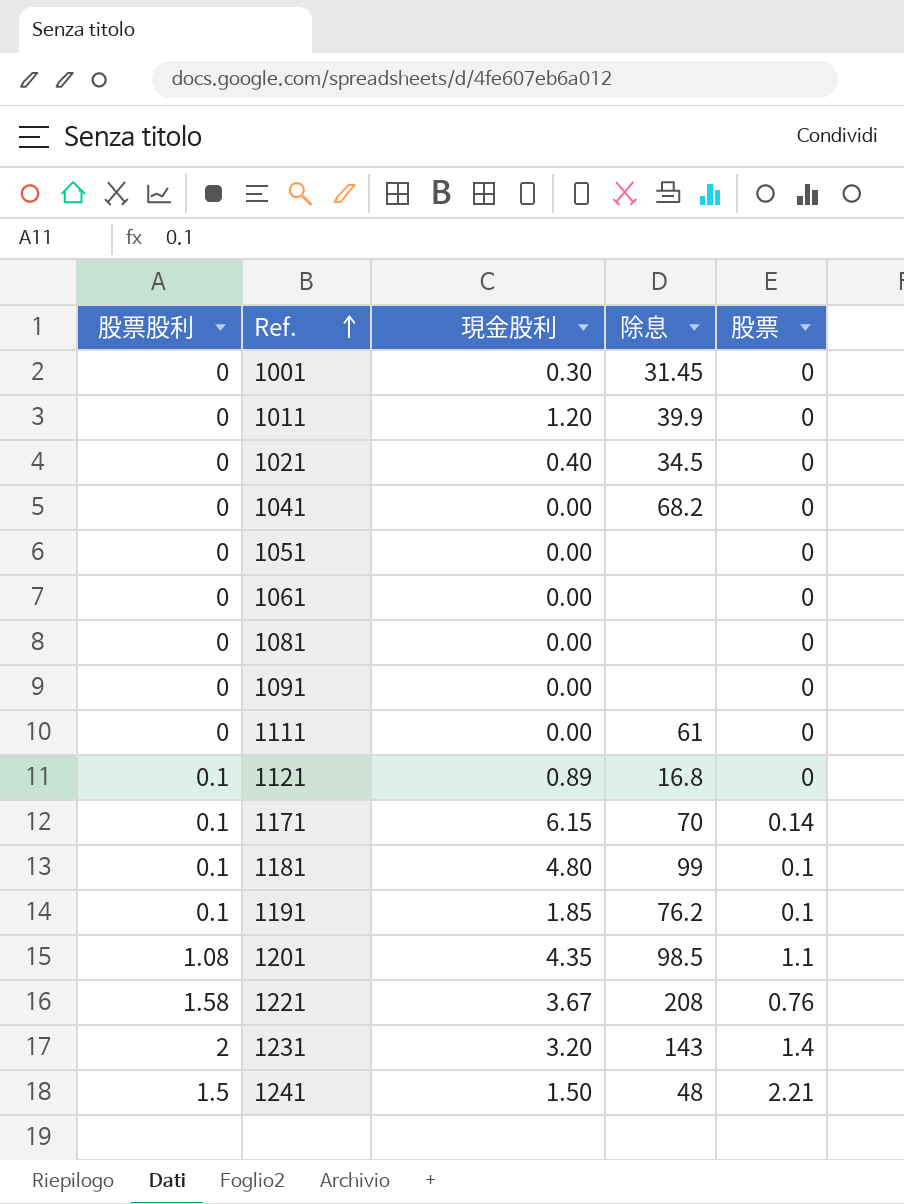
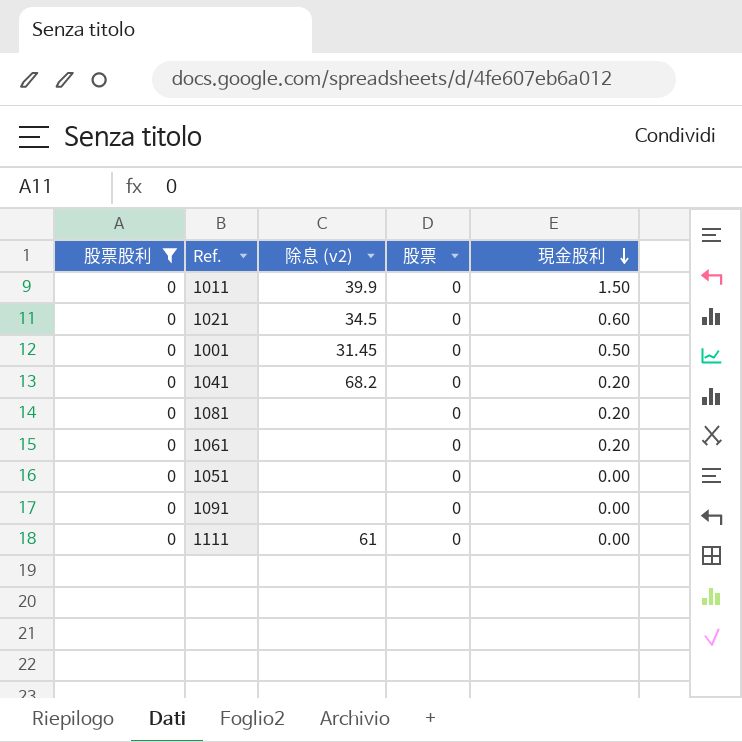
filter: none -> 股票股利 = 0
row order: Ref. ascending -> 現金股利 descending
column name: 除息 -> 除息 (v2)
column 現金股利 | position: 3 -> 5
1011 | 現金股利: 1.20 -> 1.50
1021 | 現金股利: 0.40 -> 0.60
1001 | 現金股利: 0.30 -> 0.50
1041 | 現金股利: 0.00 -> 0.20
1081 | 現金股利: 0.00 -> 0.20
1061 | 現金股利: 0.00 -> 0.20

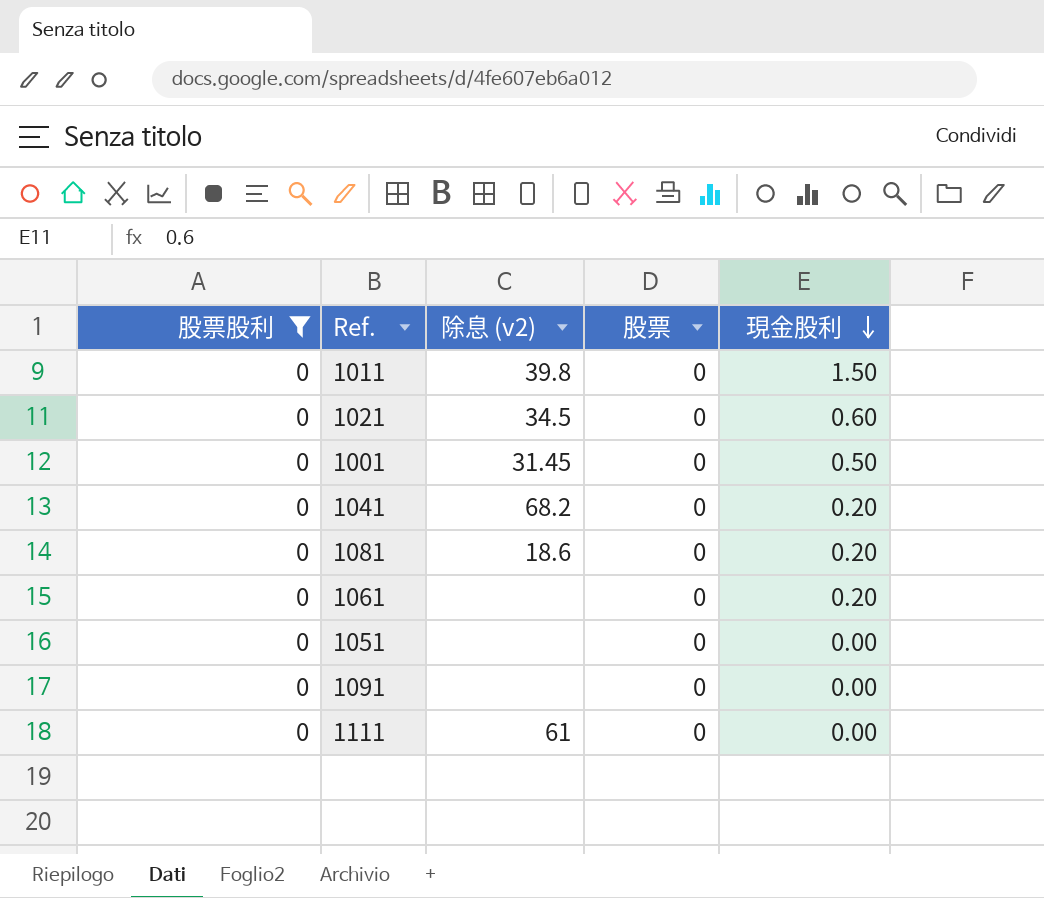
1011 | 除息 (v2): 39.9 -> 39.8
1081 | 除息 (v2): none -> 18.6

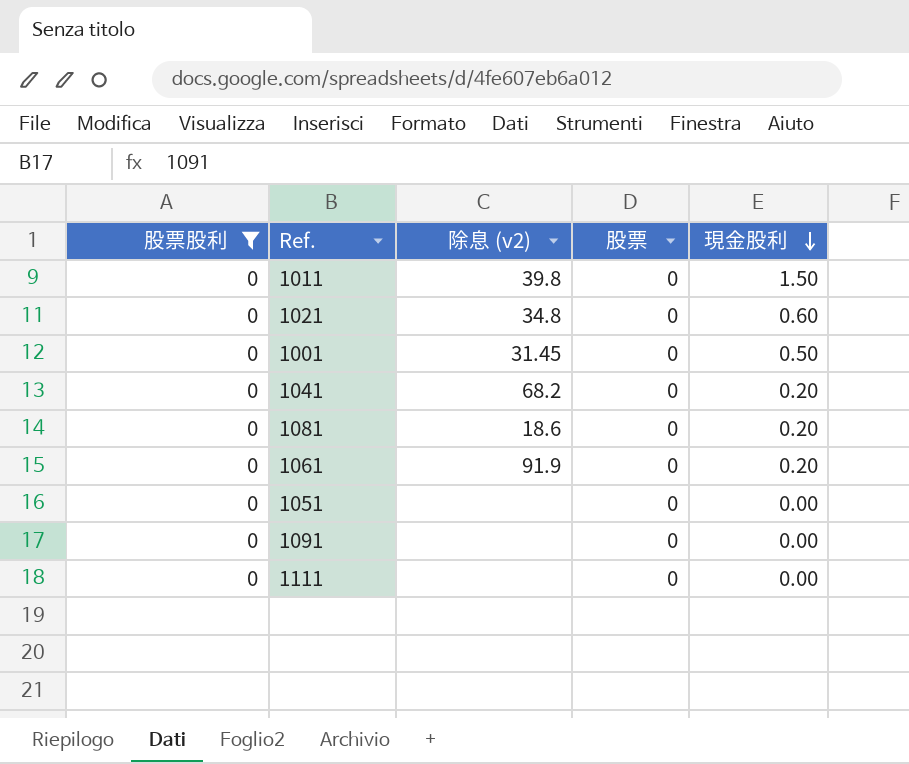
1021 | 除息 (v2): 34.5 -> 34.8
1061 | 除息 (v2): none -> 91.9
1111 | 除息 (v2): 61 -> none

